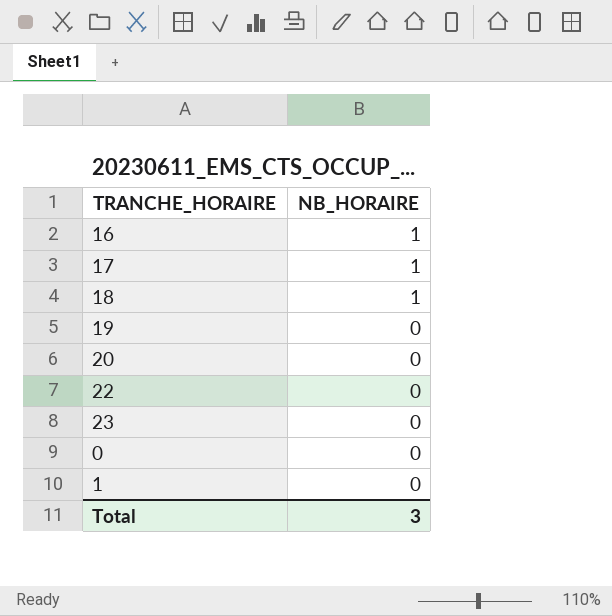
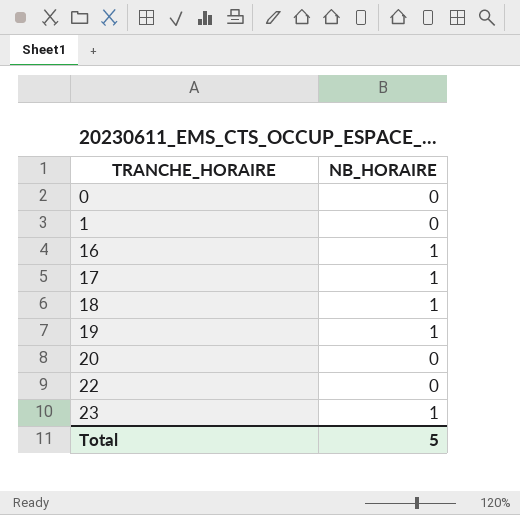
row order: NB_HORAIRE descending -> TRANCHE_HORAIRE ascending
19 | NB_HORAIRE: 0 -> 1
23 | NB_HORAIRE: 0 -> 1
Total | NB_HORAIRE: 3 -> 5

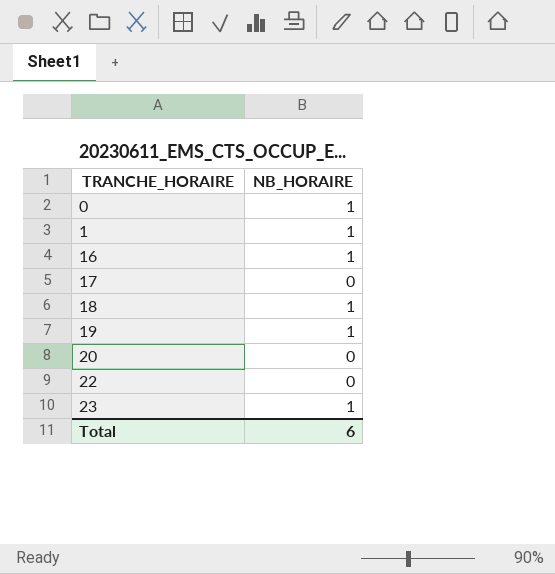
0 | NB_HORAIRE: 0 -> 1
1 | NB_HORAIRE: 0 -> 1
17 | NB_HORAIRE: 1 -> 0
Total | NB_HORAIRE: 5 -> 6

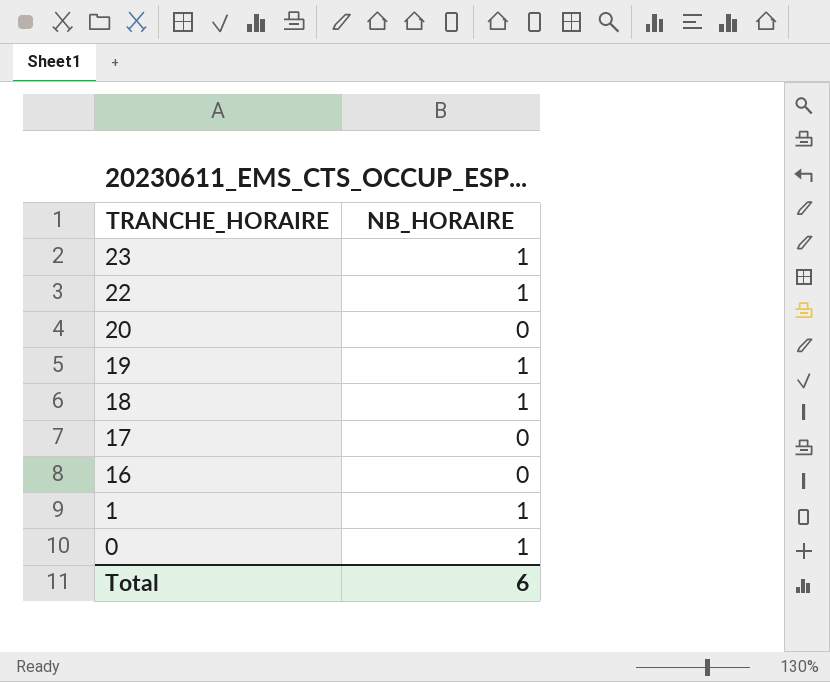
row order: TRANCHE_HORAIRE ascending -> TRANCHE_HORAIRE descending
22 | NB_HORAIRE: 0 -> 1
16 | NB_HORAIRE: 1 -> 0

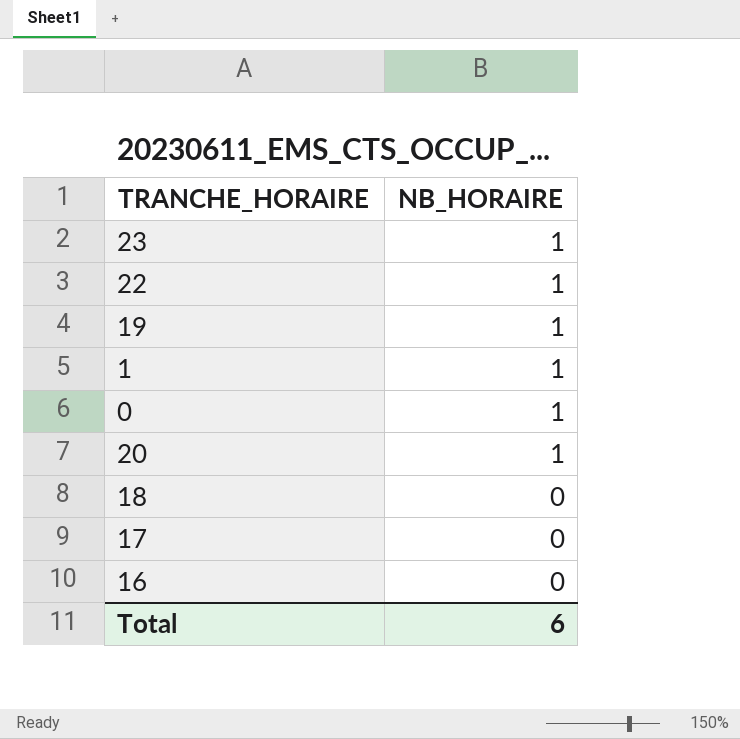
row order: TRANCHE_HORAIRE descending -> NB_HORAIRE descending
20 | NB_HORAIRE: 0 -> 1
18 | NB_HORAIRE: 1 -> 0

